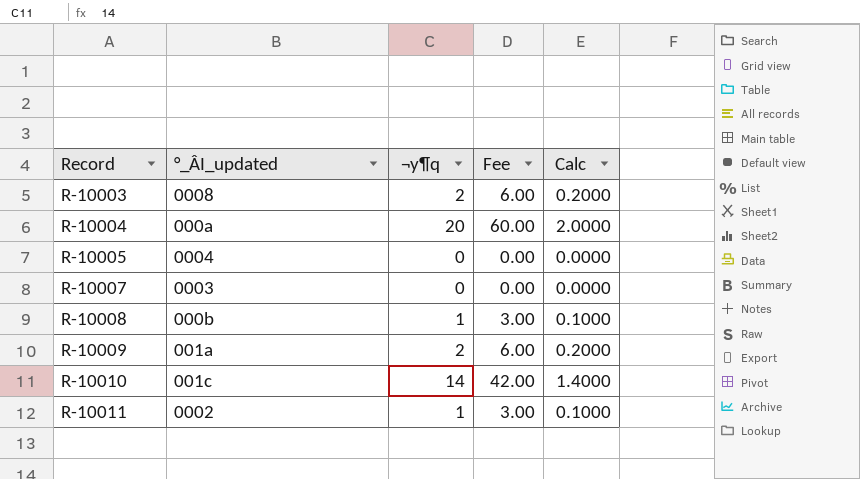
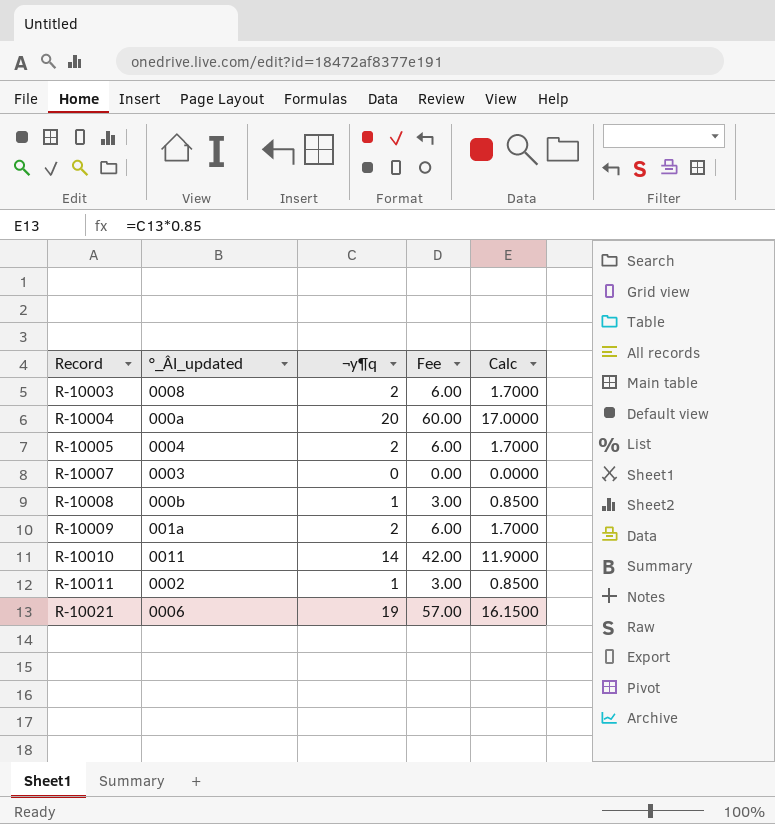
column Calc | formula: [¬y¶q] * 0.1 -> [¬y¶q] * 0.85
R-10005 | ¬y¶q: 0 -> 2
R-10005 | Fee: 0.00 -> 6.00
R-10010 | °_ÂI_updated: 001c -> 0011
row R-10021: none -> 0006 | 19 | 57.00 | 16.1500

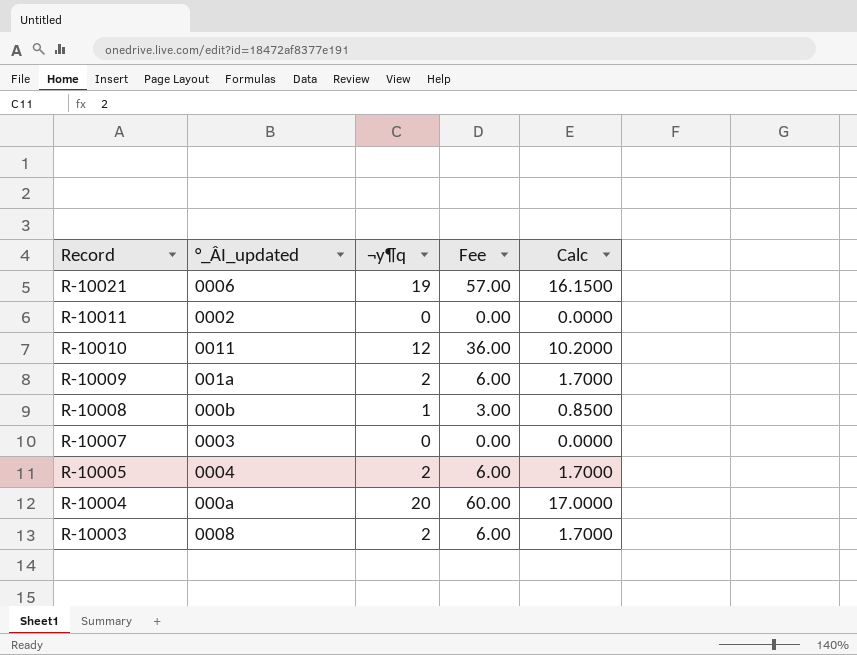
row order: Record ascending -> Record descending
R-10011 | ¬y¶q: 1 -> 0
R-10011 | Fee: 3.00 -> 0.00
R-10011 | Calc: 0.8500 -> 0.0000
R-10010 | ¬y¶q: 14 -> 12
R-10010 | Fee: 42.00 -> 36.00
R-10010 | Calc: 11.9000 -> 10.2000

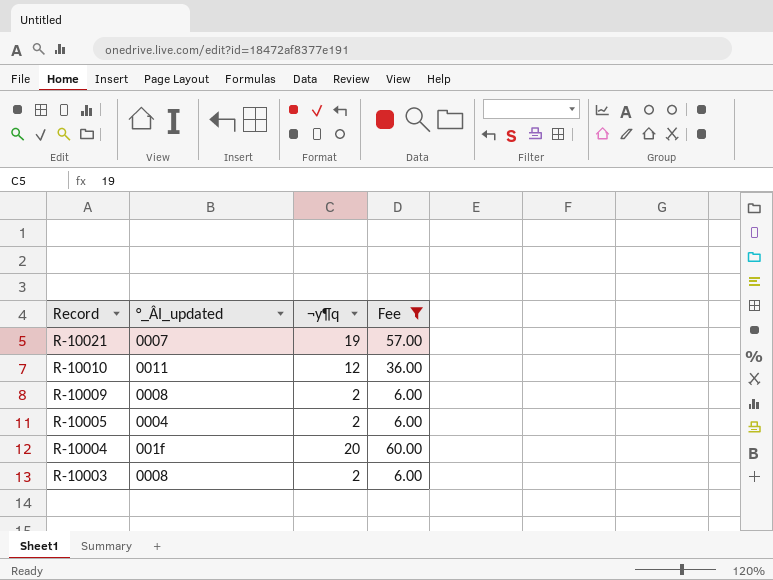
filter: none -> Fee >= 6.00
column Calc | formula: [¬y¶q] * 0.85 -> none
R-10021 | °_ÂI_updated: 0006 -> 0007
R-10009 | °_ÂI_updated: 001a -> 0008
R-10004 | °_ÂI_updated: 000a -> 001f

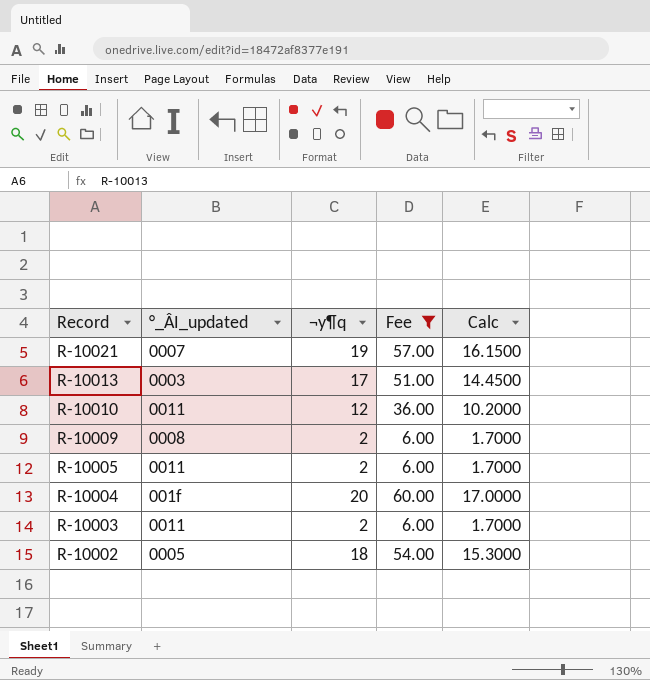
column Calc | formula: none -> [¬y¶q] * 0.85
row R-10013: none -> 0003 | 17 | 51.00 | 14.4500
R-10005 | °_ÂI_updated: 0004 -> 0011
R-10003 | °_ÂI_updated: 0008 -> 0011
row R-10002: none -> 0005 | 18 | 54.00 | 15.3000

